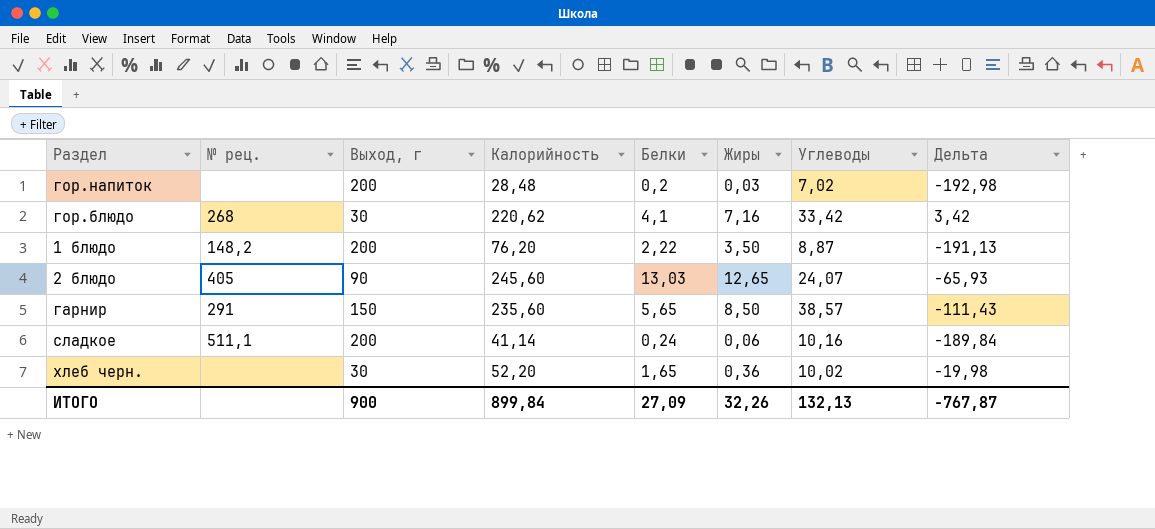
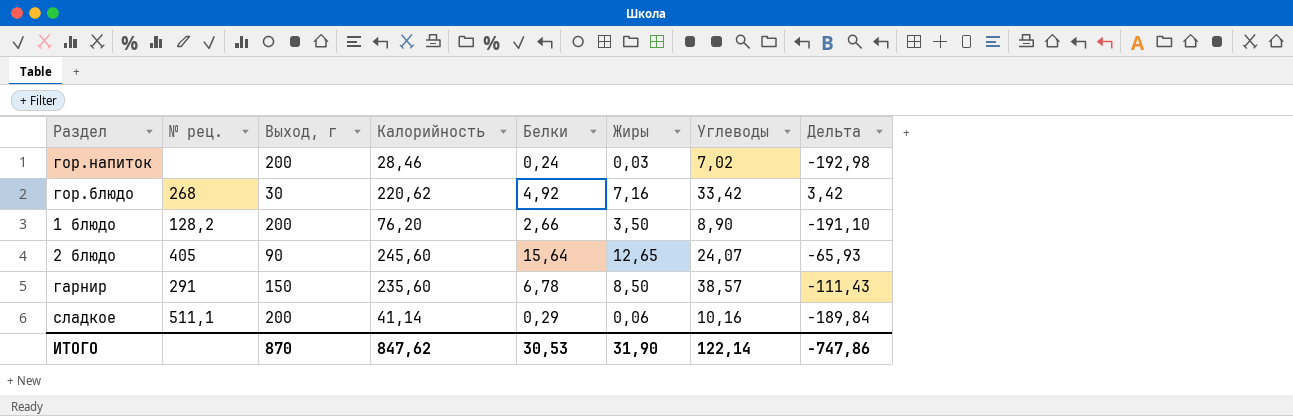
row хлеб черн.: none | 30 | 52,20 | 1,65 | 0,36 | 10,02 | -19,98 -> none
гор.напиток | Калорийность: 28,48 -> 28,46
гор.напиток | Белки: 0,2 -> 0,24
гор.блюдо | Белки: 4,1 -> 4,92
1 блюдо | № рец.: 148,2 -> 128,2
1 блюдо | Белки: 2,22 -> 2,66
1 блюдо | Углеводы: 8,87 -> 8,90
1 блюдо | Дельта: -191,13 -> -191,10
2 блюдо | Белки: 13,03 -> 15,64
гарнир | Белки: 5,65 -> 6,78
сладкое | Белки: 0,24 -> 0,29
ИТОГО | Выход, г: 900 -> 870
ИТОГО | Калорийность: 899,84 -> 847,62
ИТОГО | Белки: 27,09 -> 30,53
ИТОГО | Жиры: 32,26 -> 31,90
ИТОГО | Углеводы: 132,13 -> 122,14
ИТОГО | Дельта: -767,87 -> -747,86

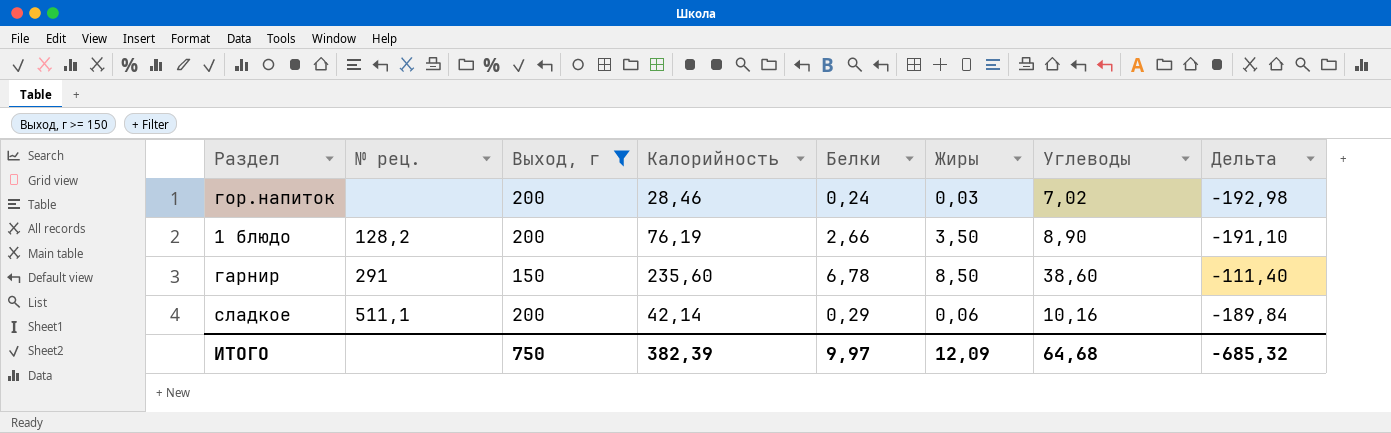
filter: none -> Выход, г >= 150
1 блюдо | Калорийность: 76,20 -> 76,19
гарнир | Углеводы: 38,57 -> 38,60
гарнир | Дельта: -111,43 -> -111,40
сладкое | Калорийность: 41,14 -> 42,14
ИТОГО | Выход, г: 870 -> 750
ИТОГО | Калорийность: 847,62 -> 382,39
ИТОГО | Белки: 30,53 -> 9,97
ИТОГО | Жиры: 31,90 -> 12,09
ИТОГО | Углеводы: 122,14 -> 64,68
ИТОГО | Дельта: -747,86 -> -685,32

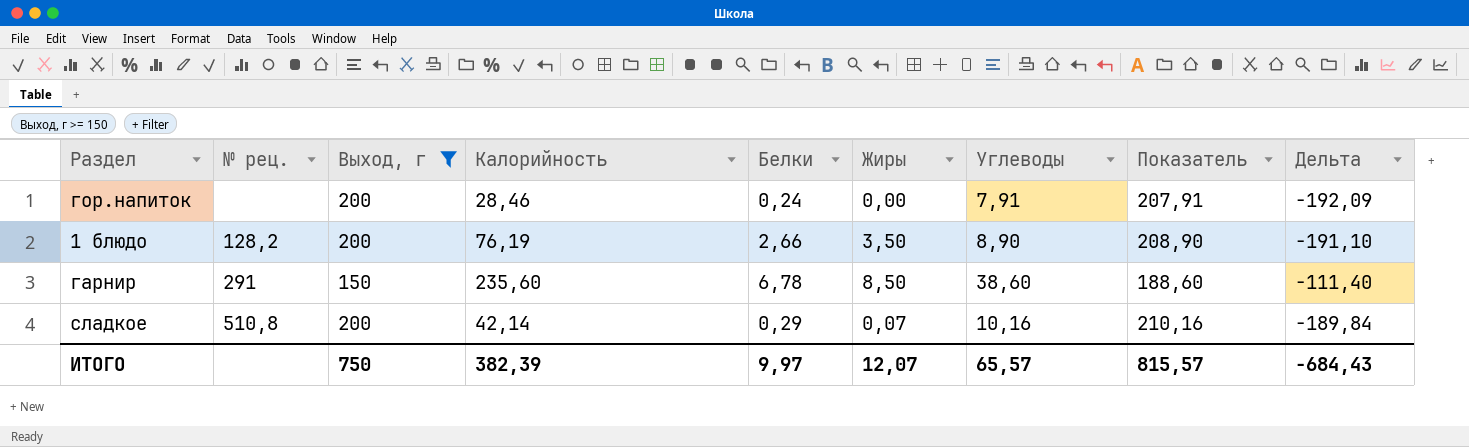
column Показатель | formula: none -> [Выход, г] + [Углеводы]
гор.напиток | Жиры: 0,03 -> 0,00
гор.напиток | Углеводы: 7,02 -> 7,91
гор.напиток | Дельта: -192,98 -> -192,09
сладкое | № рец.: 511,1 -> 510,8
сладкое | Жиры: 0,06 -> 0,07
ИТОГО | Жиры: 12,09 -> 12,07
ИТОГО | Углеводы: 64,68 -> 65,57
ИТОГО | Дельта: -685,32 -> -684,43

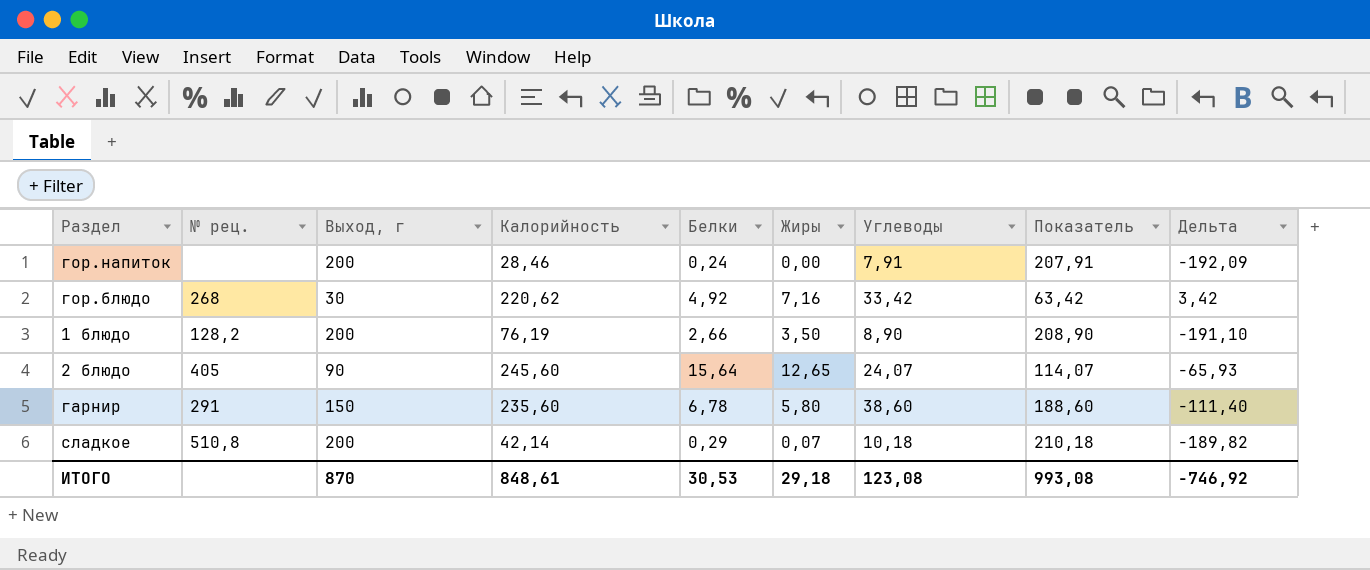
filter: Выход, г >= 150 -> none
гарнир | Жиры: 8,50 -> 5,80
сладкое | Углеводы: 10,16 -> 10,18
сладкое | Показатель: 210,16 -> 210,18
сладкое | Дельта: -189,84 -> -189,82
ИТОГО | Выход, г: 750 -> 870
ИТОГО | Калорийность: 382,39 -> 848,61
ИТОГО | Белки: 9,97 -> 30,53
ИТОГО | Жиры: 12,07 -> 29,18
ИТОГО | Углеводы: 65,57 -> 123,08
ИТОГО | Показатель: 815,57 -> 993,08
ИТОГО | Дельта: -684,43 -> -746,92

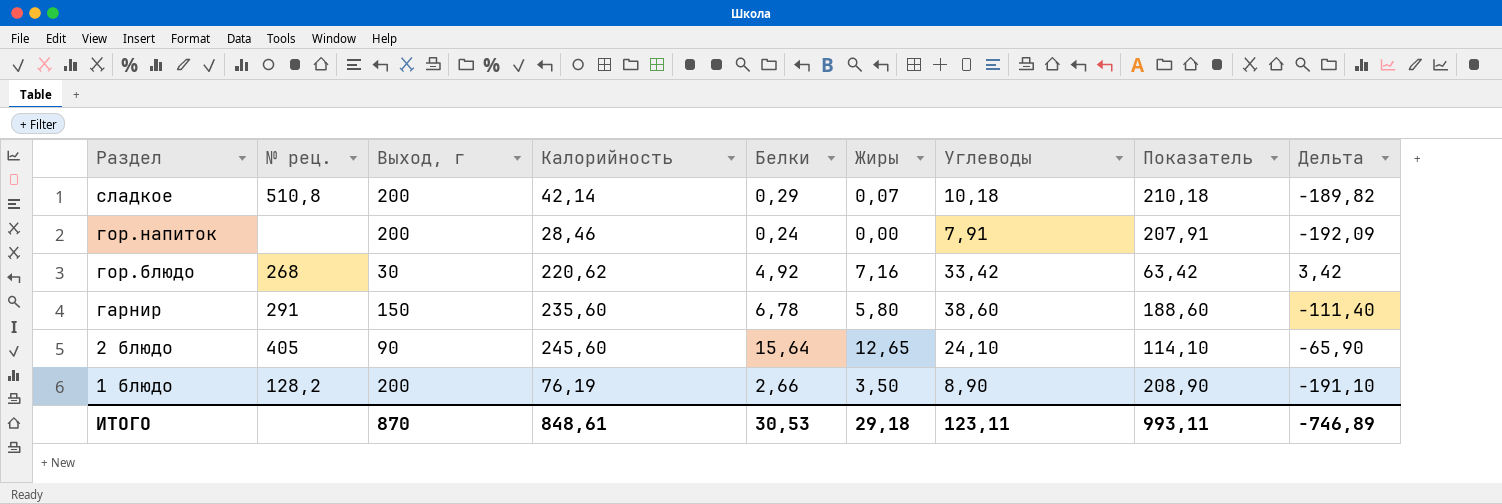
row order: none -> Раздел descending
2 блюдо | Углеводы: 24,07 -> 24,10
2 блюдо | Показатель: 114,07 -> 114,10
2 блюдо | Дельта: -65,93 -> -65,90
ИТОГО | Углеводы: 123,08 -> 123,11
ИТОГО | Показатель: 993,08 -> 993,11
ИТОГО | Дельта: -746,92 -> -746,89

